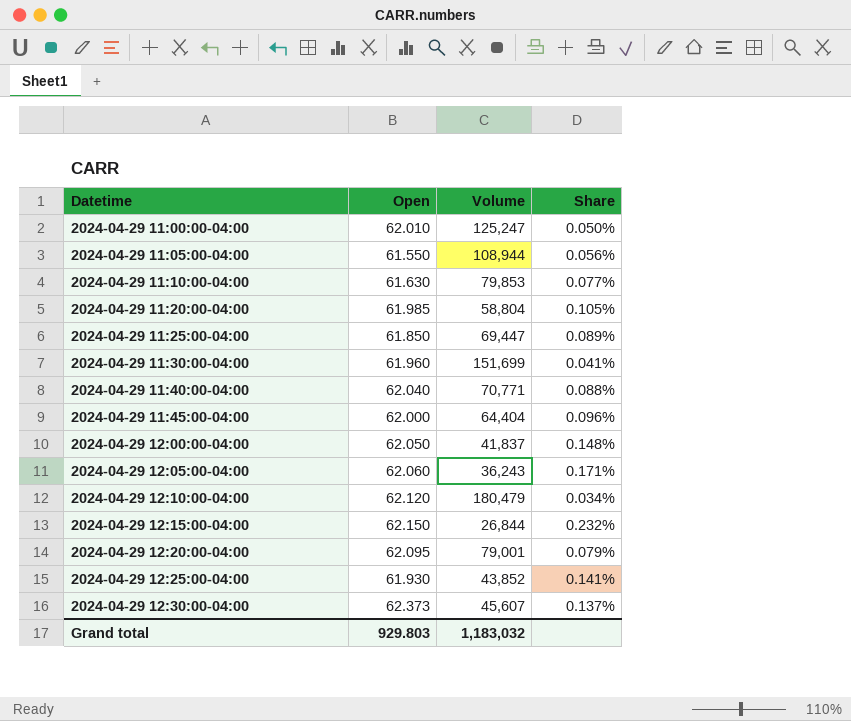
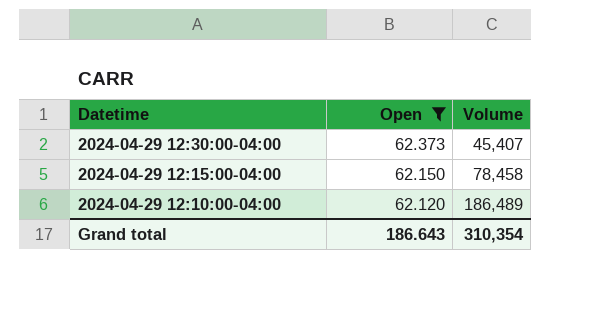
filter: none -> Open >= 62.120
row order: Datetime ascending -> Datetime descending
column Share | formula: [Open] / [Volume] -> none
2024-04-29 12:30:00-04:00 | Volume: 45,607 -> 45,407
2024-04-29 12:15:00-04:00 | Volume: 26,844 -> 78,458
2024-04-29 12:10:00-04:00 | Volume: 180,479 -> 186,489
Grand total | Open: 929.803 -> 186.643
Grand total | Volume: 1,183,032 -> 310,354

